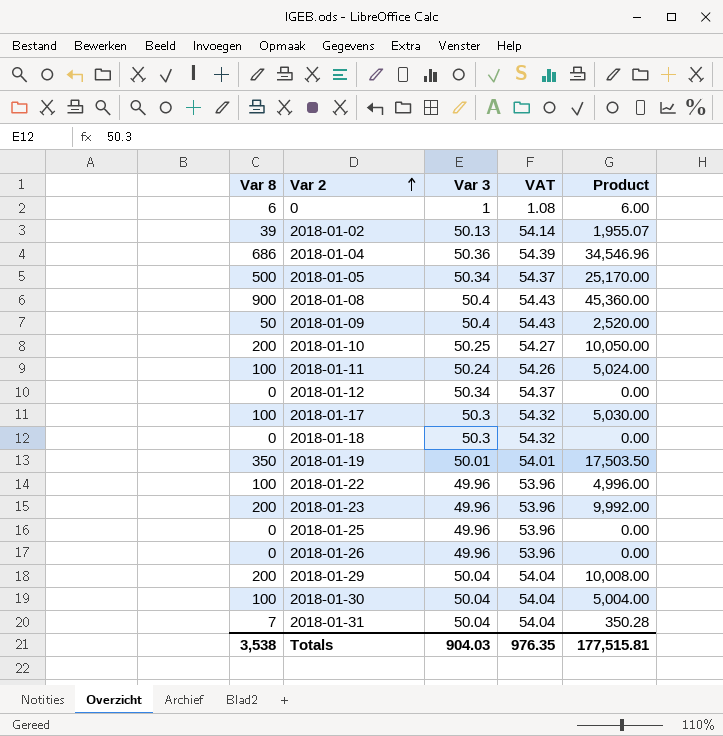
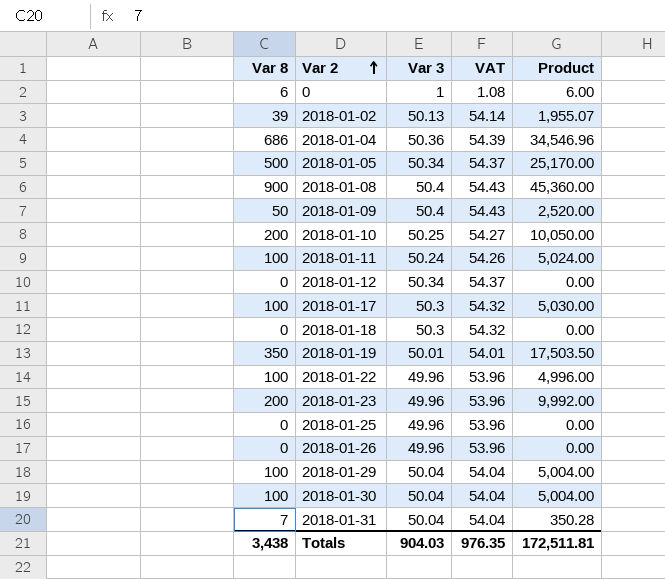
2018-01-29 | Var 8: 200 -> 100
2018-01-29 | Product: 10,008.00 -> 5,004.00
Totals | Var 8: 3,538 -> 3,438
Totals | Product: 177,515.81 -> 172,511.81

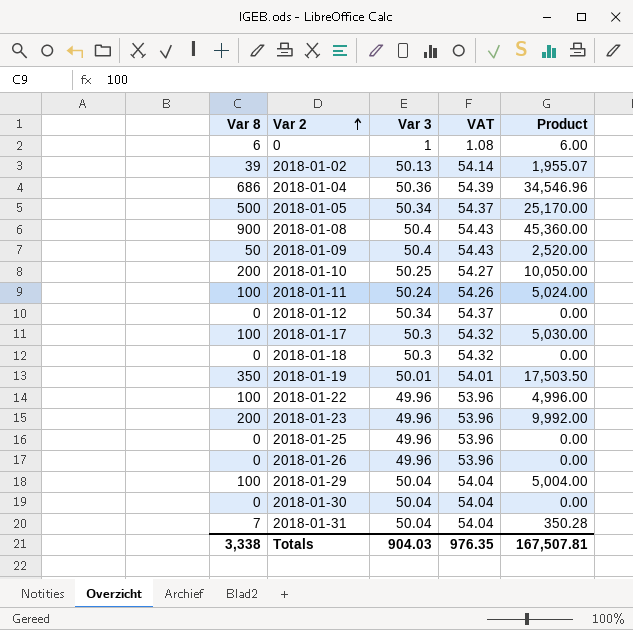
2018-01-30 | Var 8: 100 -> 0
2018-01-30 | Product: 5,004.00 -> 0.00
Totals | Var 8: 3,438 -> 3,338
Totals | Product: 172,511.81 -> 167,507.81

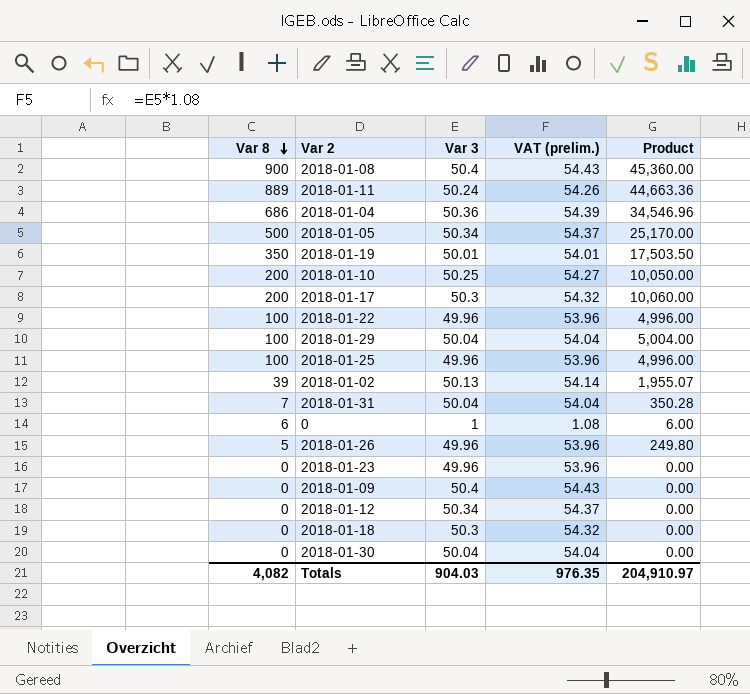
row order: Var 2 ascending -> Var 8 descending
column name: VAT -> VAT (prelim.)
2018-01-11 | Var 8: 100 -> 889
2018-01-11 | Product: 5,024.00 -> 44,663.36
2018-01-17 | Var 8: 100 -> 200
2018-01-17 | Product: 5,030.00 -> 10,060.00
2018-01-25 | Var 8: 0 -> 100
2018-01-25 | Product: 0.00 -> 4,996.00
2018-01-26 | Var 8: 0 -> 5
2018-01-26 | Product: 0.00 -> 249.80
2018-01-23 | Var 8: 200 -> 0
2018-01-23 | Product: 9,992.00 -> 0.00
2018-01-09 | Var 8: 50 -> 0
2018-01-09 | Product: 2,520.00 -> 0.00
Totals | Var 8: 3,338 -> 4,082
Totals | Product: 167,507.81 -> 204,910.97

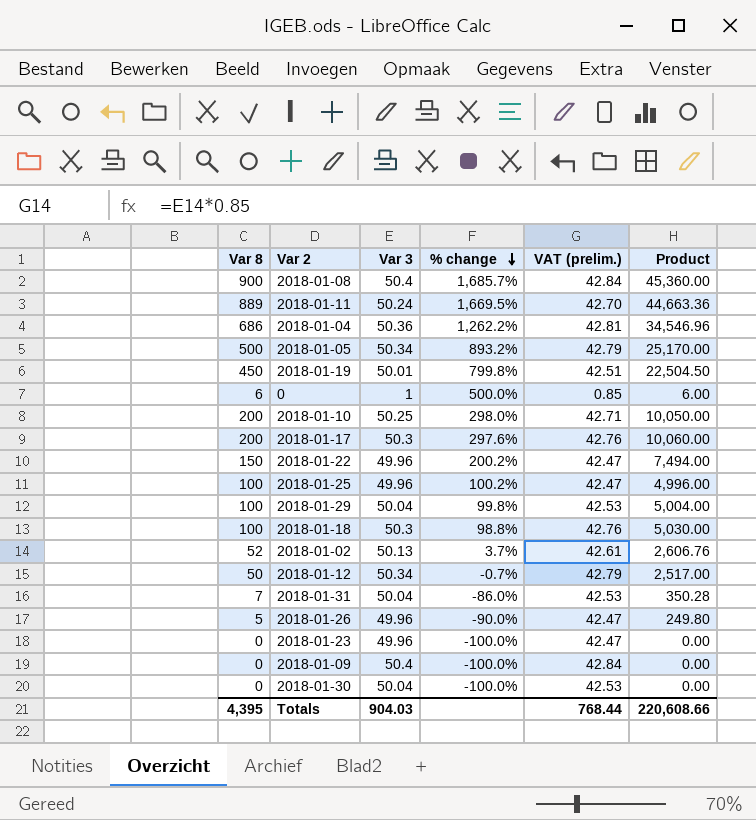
row order: Var 8 descending -> % change descending
column % change | formula: none -> ([Var 8] - [Var 3]) / [Var 3]
column VAT (prelim.) | formula: [Var 3] * 1.08 -> [Var 3] * 0.85
2018-01-19 | Var 8: 350 -> 450
2018-01-19 | Product: 17,503.50 -> 22,504.50
2018-01-22 | Var 8: 100 -> 150
2018-01-22 | Product: 4,996.00 -> 7,494.00
2018-01-18 | Var 8: 0 -> 100
2018-01-18 | Product: 0.00 -> 5,030.00
2018-01-02 | Var 8: 39 -> 52
2018-01-02 | Product: 1,955.07 -> 2,606.76
2018-01-12 | Var 8: 0 -> 50
2018-01-12 | Product: 0.00 -> 2,517.00
Totals | Var 8: 4,082 -> 4,395
Totals | VAT (prelim.): 976.35 -> 768.44
Totals | Product: 204,910.97 -> 220,608.66

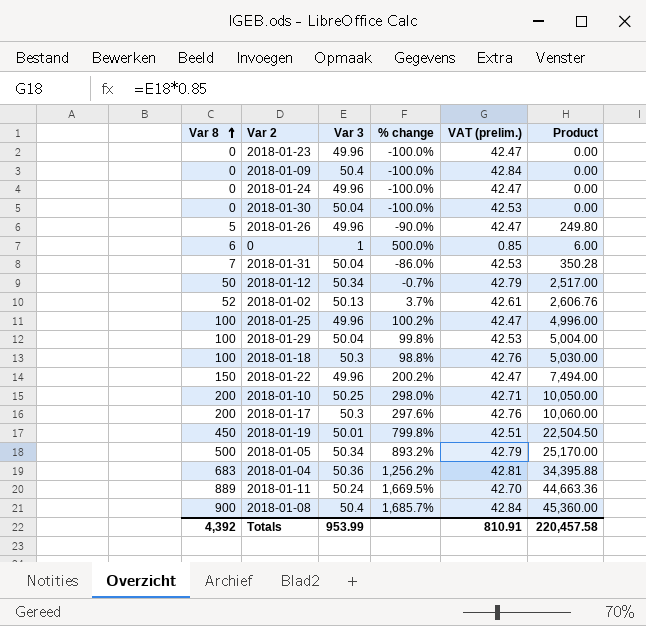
row order: % change descending -> Var 8 ascending
row 2018-01-24: none -> 0 | 49.96 | -100.0% | 42.47 | 0.00
2018-01-04 | Var 8: 686 -> 683
2018-01-04 | % change: 1,262.2% -> 1,256.2%
2018-01-04 | Product: 34,546.96 -> 34,395.88
Totals | Var 8: 4,395 -> 4,392
Totals | Var 3: 904.03 -> 953.99
Totals | VAT (prelim.): 768.44 -> 810.91
Totals | Product: 220,608.66 -> 220,457.58

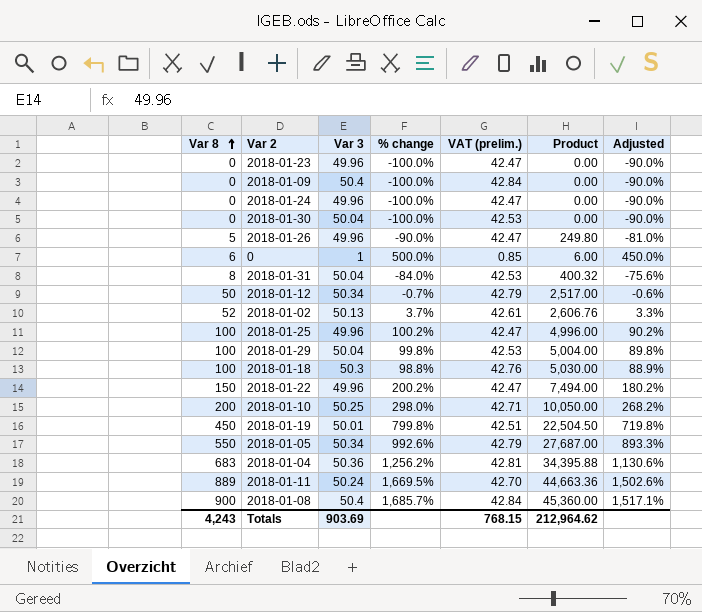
column Adjusted | formula: none -> [% change] * 0.9
row 2018-01-17: 200 | 50.3 | 297.6% | 42.76 | 10,060.00 -> none
2018-01-31 | Var 8: 7 -> 8
2018-01-31 | % change: -86.0% -> -84.0%
2018-01-31 | Product: 350.28 -> 400.32
2018-01-05 | Var 8: 500 -> 550
2018-01-05 | % change: 893.2% -> 992.6%
2018-01-05 | Product: 25,170.00 -> 27,687.00
Totals | Var 8: 4,392 -> 4,243
Totals | Var 3: 953.99 -> 903.69
Totals | VAT (prelim.): 810.91 -> 768.15
Totals | Product: 220,457.58 -> 212,964.62

